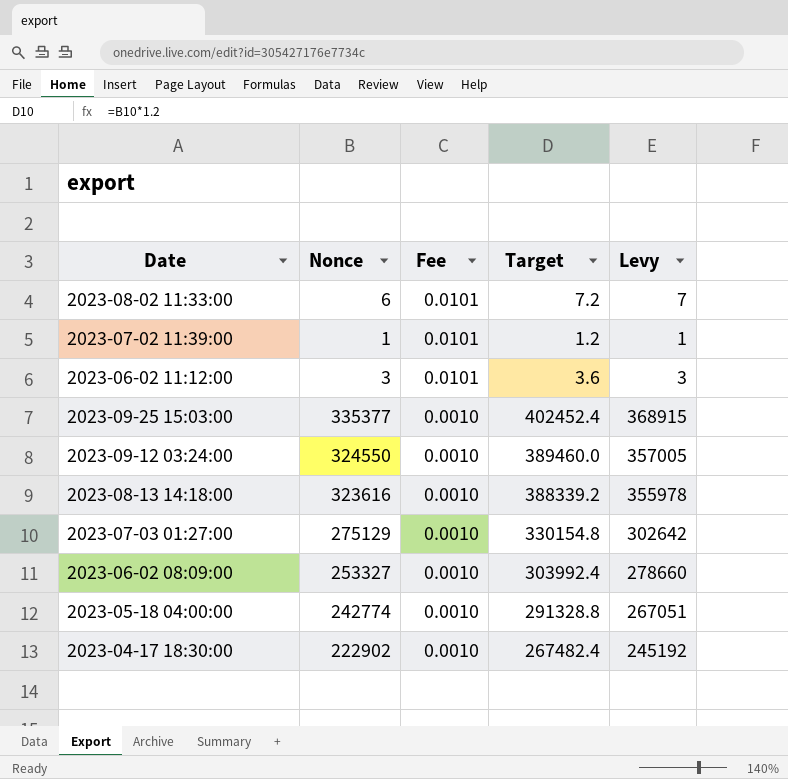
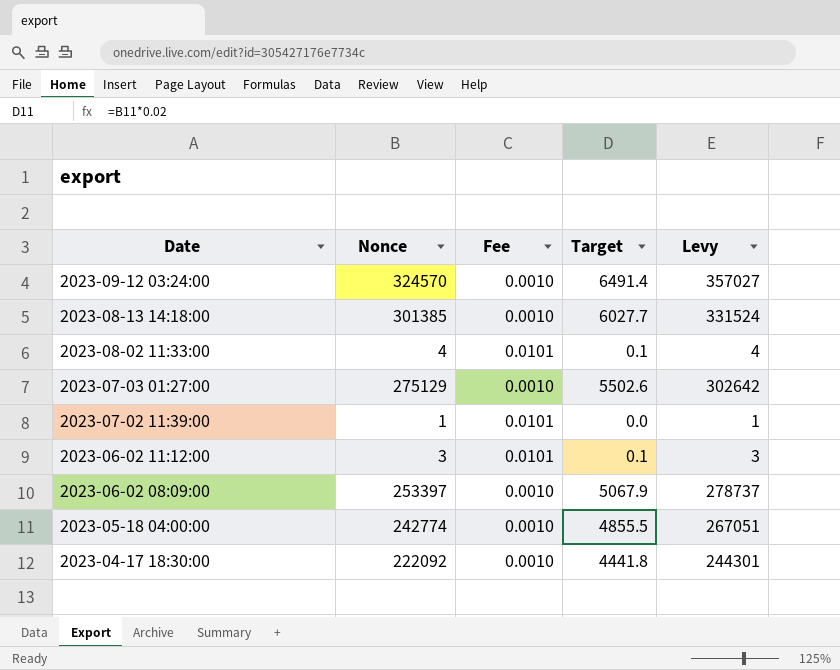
row order: Fee descending -> Date descending
column Target | formula: [Nonce] * 1.2 -> [Nonce] * 0.02
row 2023-09-25 15:03:00: 335377 | 0.0010 | 402452.4 | 368915 -> none
2023-09-12 03:24:00 | Nonce: 324550 -> 324570
2023-09-12 03:24:00 | Levy: 357005 -> 357027
2023-08-13 14:18:00 | Nonce: 323616 -> 301385
2023-08-13 14:18:00 | Levy: 355978 -> 331524
2023-08-02 11:33:00 | Nonce: 6 -> 4
2023-08-02 11:33:00 | Levy: 7 -> 4
2023-06-02 08:09:00 | Nonce: 253327 -> 253397
2023-06-02 08:09:00 | Levy: 278660 -> 278737
2023-04-17 18:30:00 | Nonce: 222902 -> 222092
2023-04-17 18:30:00 | Levy: 245192 -> 244301

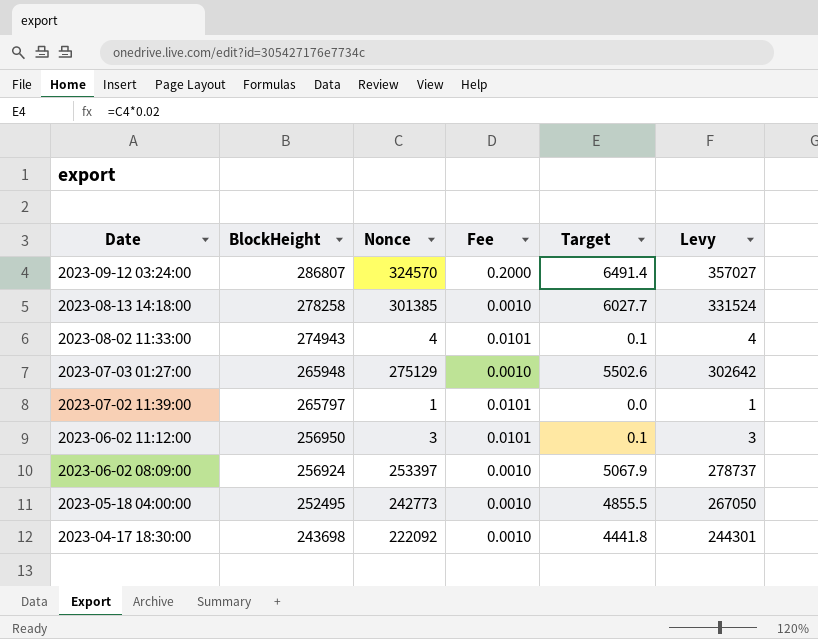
column BlockHeight | position: none -> 2
2023-09-12 03:24:00 | Fee: 0.0010 -> 0.2000
2023-05-18 04:00:00 | Nonce: 242774 -> 242773
2023-05-18 04:00:00 | Levy: 267051 -> 267050

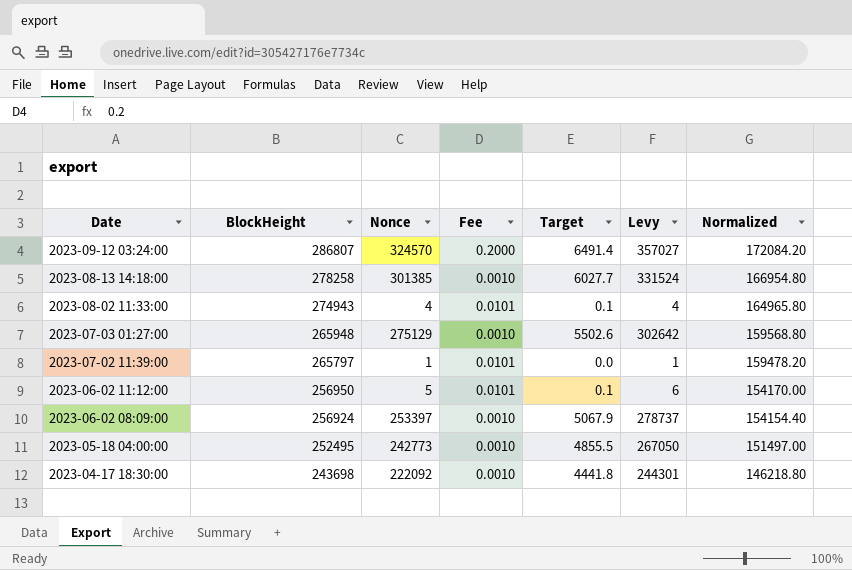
column Normalized | formula: none -> [BlockHeight] * 0.6
2023-06-02 11:12:00 | Nonce: 3 -> 5
2023-06-02 11:12:00 | Levy: 3 -> 6

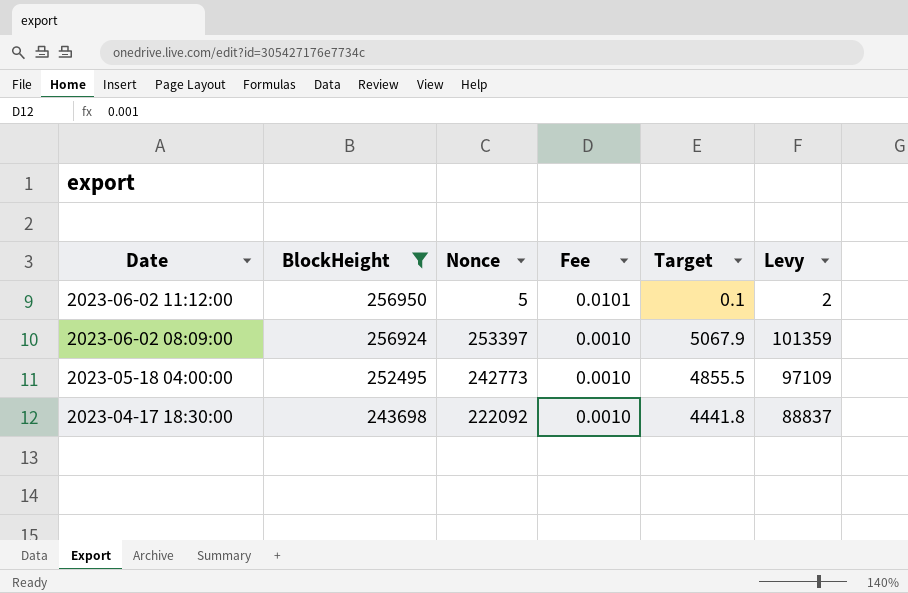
filter: none -> BlockHeight <= 256950
column Normalized | formula: [BlockHeight] * 0.6 -> none
column Levy | formula: [Nonce] * 1.1 -> [Nonce] * 0.4

